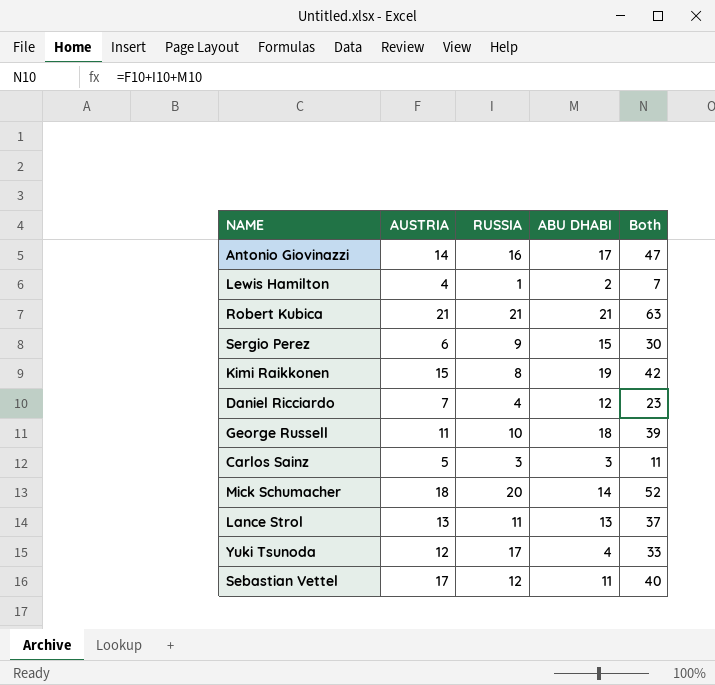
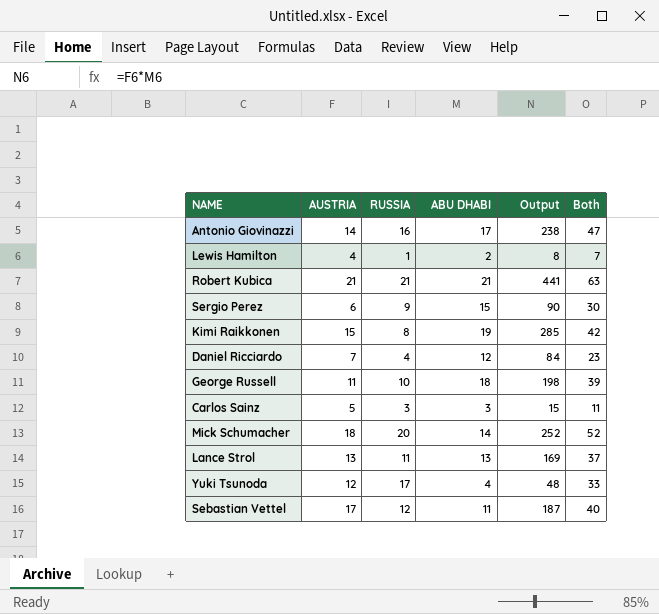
column Output | formula: none -> [AUSTRIA] * [ABU DHABI]

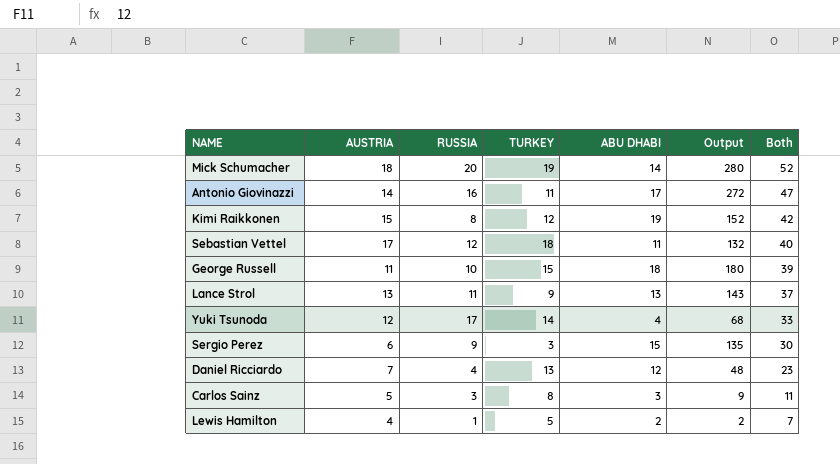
row order: none -> Both descending
column TURKEY | position: none -> 4
column Output | formula: [AUSTRIA] * [ABU DHABI] -> [RUSSIA] * [ABU DHABI]
row Robert Kubica: 21 | 21 | 21 | 441 | 63 -> none

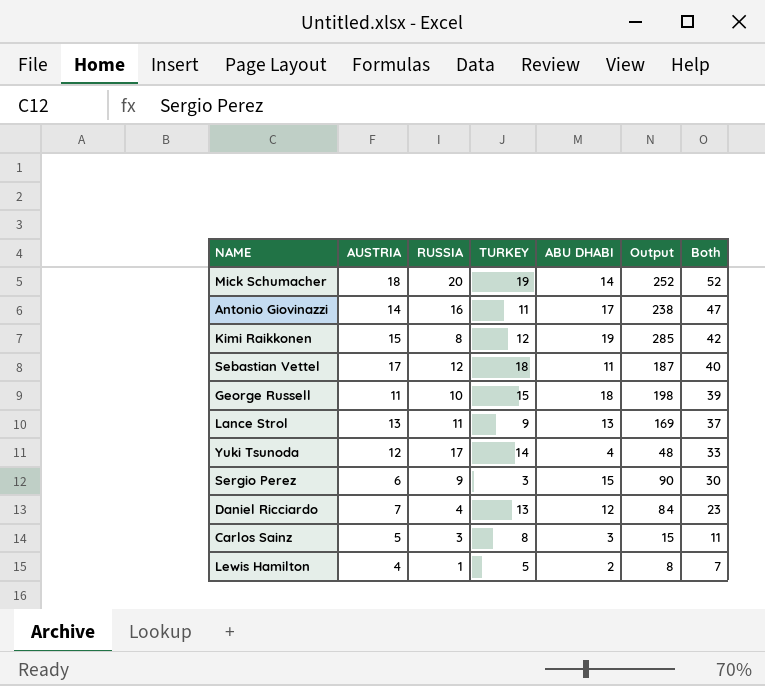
column Output | formula: [RUSSIA] * [ABU DHABI] -> [AUSTRIA] * [ABU DHABI]

